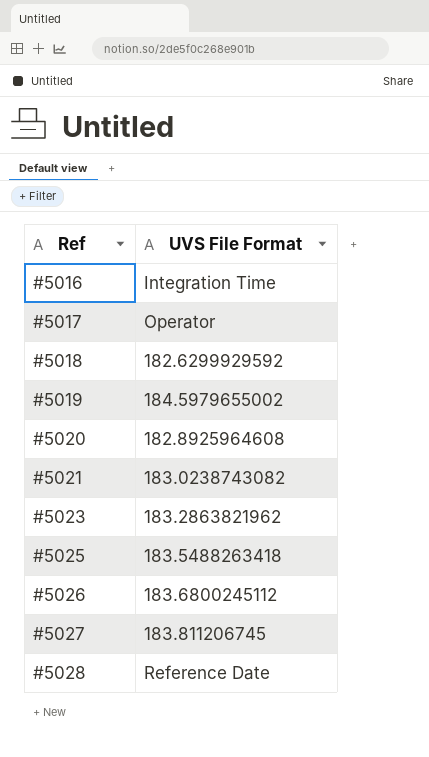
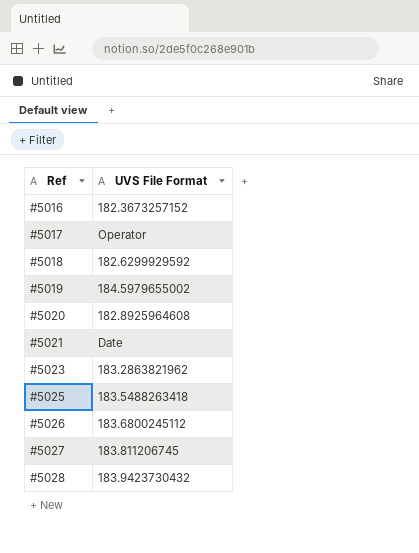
#5016 | UVS File Format: Integration Time -> 182.3673257152
#5021 | UVS File Format: 183.0238743082 -> Date
#5028 | UVS File Format: Reference Date -> 183.9423730432

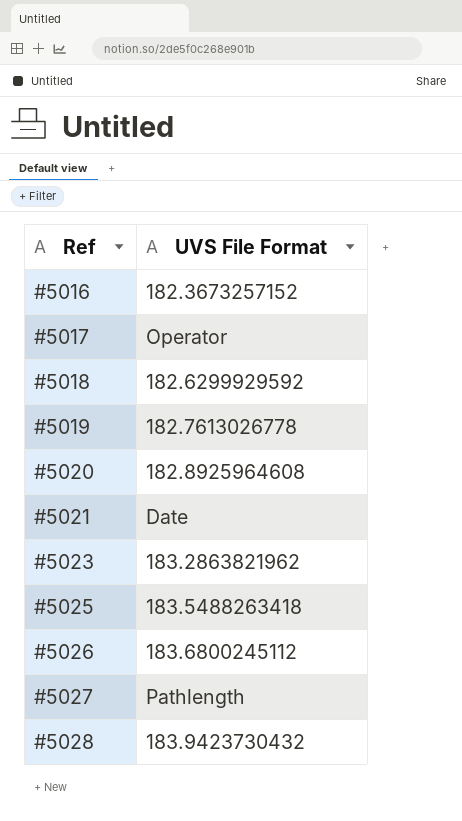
#5019 | UVS File Format: 184.5979655002 -> 182.7613026778
#5027 | UVS File Format: 183.811206745 -> Pathlength

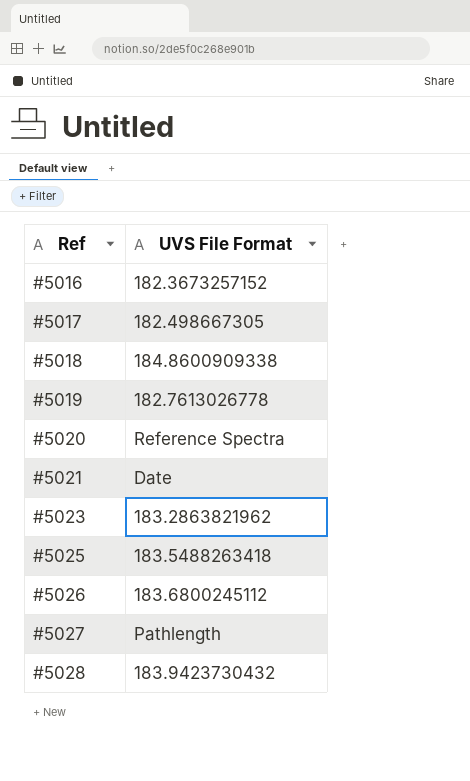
#5017 | UVS File Format: Operator -> 182.498667305
#5018 | UVS File Format: 182.6299929592 -> 184.8600909338
#5020 | UVS File Format: 182.8925964608 -> Reference Spectra

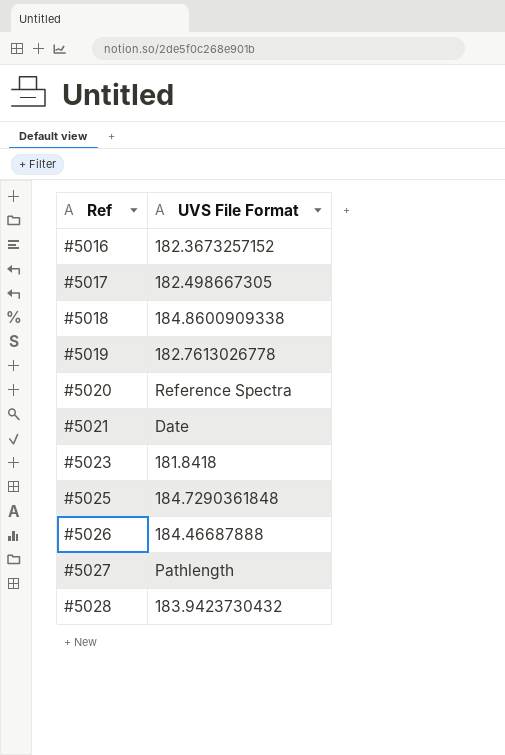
#5023 | UVS File Format: 183.2863821962 -> 181.8418
#5025 | UVS File Format: 183.5488263418 -> 184.7290361848
#5026 | UVS File Format: 183.6800245112 -> 184.46687888

